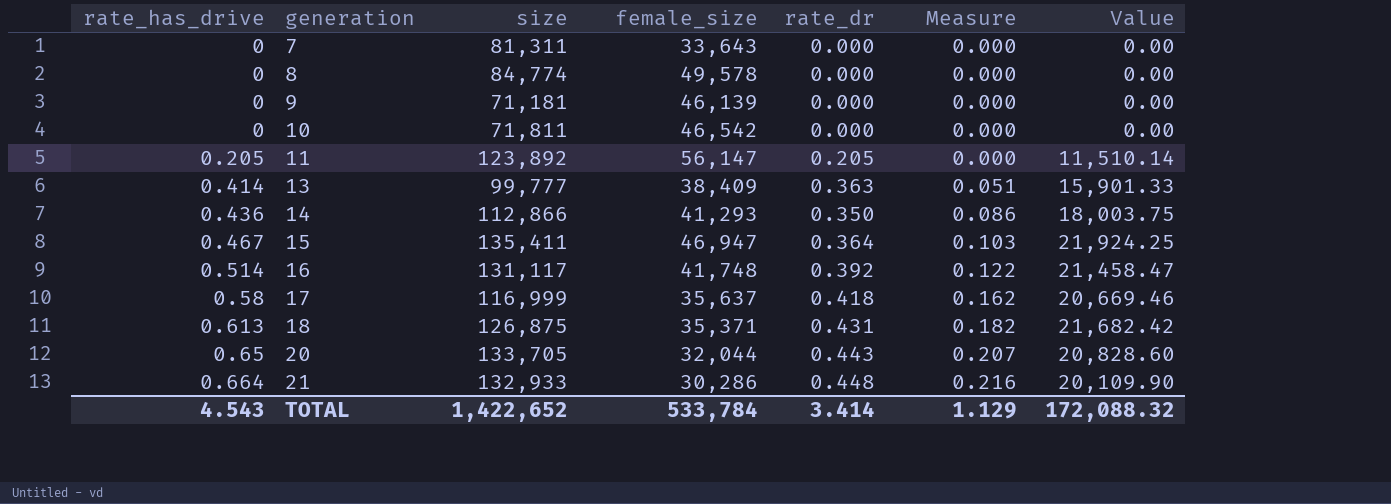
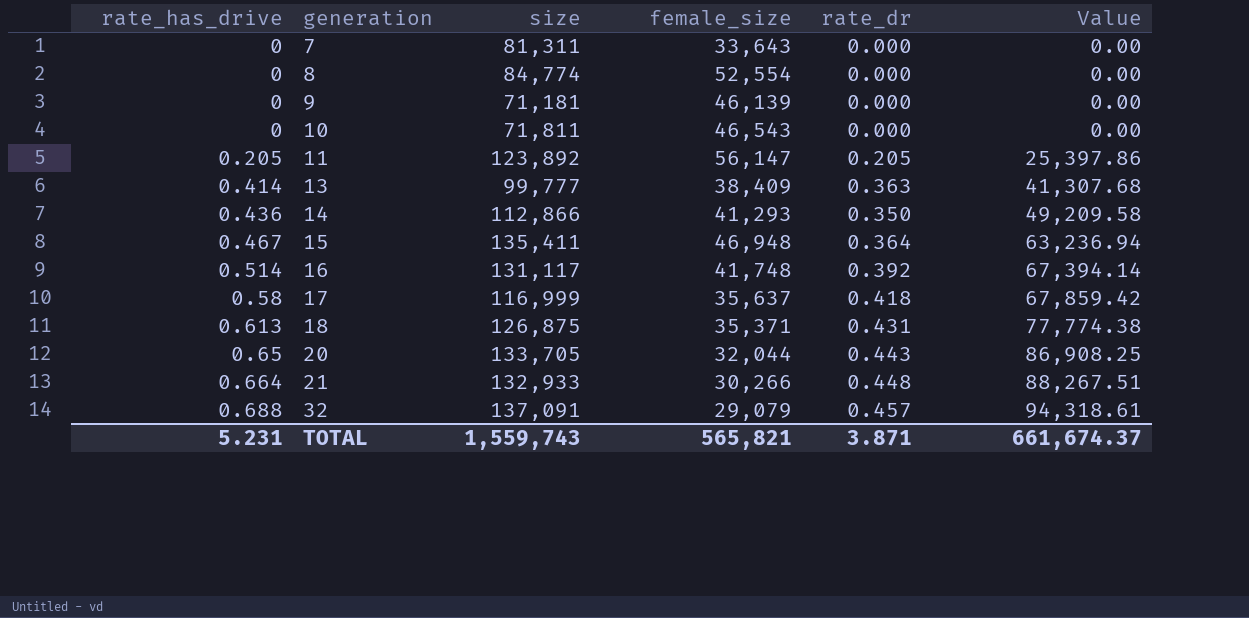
column Measure | formula: [rate_has_drive] - [rate_dr] -> none
column Value | formula: [rate_has_drive] * [female_size] -> [rate_has_drive] * [size]
8 | female_size: 49,578 -> 52,554
10 | female_size: 46,542 -> 46,543
15 | female_size: 46,947 -> 46,948
21 | female_size: 30,286 -> 30,266
row 32: none -> 0.688 | 137,091 | 29,079 | 0.457 | 94,318.61
TOTAL | rate_has_drive: 4.543 -> 5.231
TOTAL | size: 1,422,652 -> 1,559,743
TOTAL | female_size: 533,784 -> 565,821
TOTAL | rate_dr: 3.414 -> 3.871
TOTAL | Value: 172,088.32 -> 661,674.37

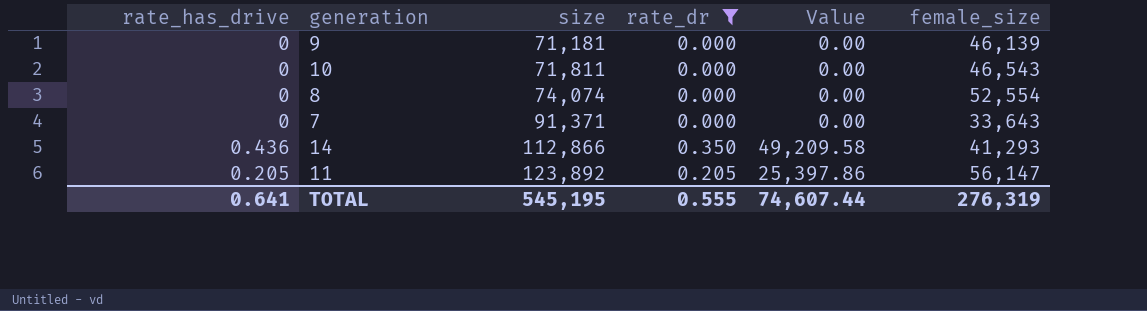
filter: none -> rate_dr <= 0.350
row order: rate_has_drive ascending -> size ascending
column female_size | position: 4 -> 6
8 | size: 84,774 -> 74,074
7 | size: 81,311 -> 91,371
TOTAL | rate_has_drive: 5.231 -> 0.641
TOTAL | size: 1,559,743 -> 545,195
TOTAL | rate_dr: 3.871 -> 0.555
TOTAL | Value: 661,674.37 -> 74,607.44
TOTAL | female_size: 565,821 -> 276,319

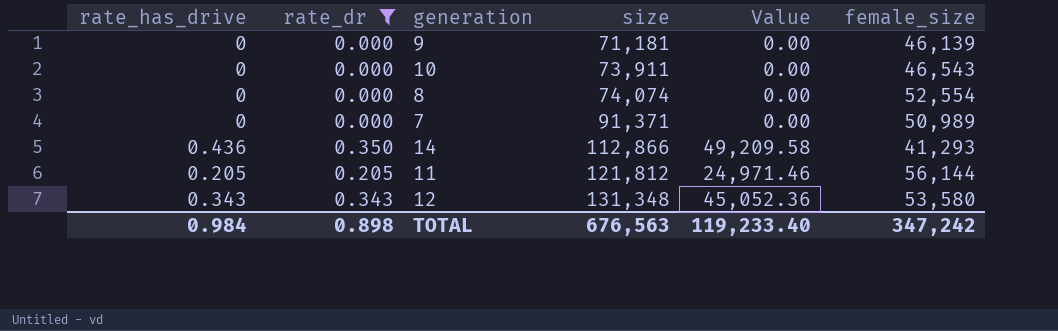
column rate_dr | position: 4 -> 2
10 | size: 71,811 -> 73,911
7 | female_size: 33,643 -> 50,989
11 | size: 123,892 -> 121,812
11 | Value: 25,397.86 -> 24,971.46
11 | female_size: 56,147 -> 56,144
row 12: none -> 0.343 | 0.343 | 131,348 | 45,052.36 | 53,580
TOTAL | rate_has_drive: 0.641 -> 0.984
TOTAL | rate_dr: 0.555 -> 0.898
TOTAL | size: 545,195 -> 676,563
TOTAL | Value: 74,607.44 -> 119,233.40
TOTAL | female_size: 276,319 -> 347,242

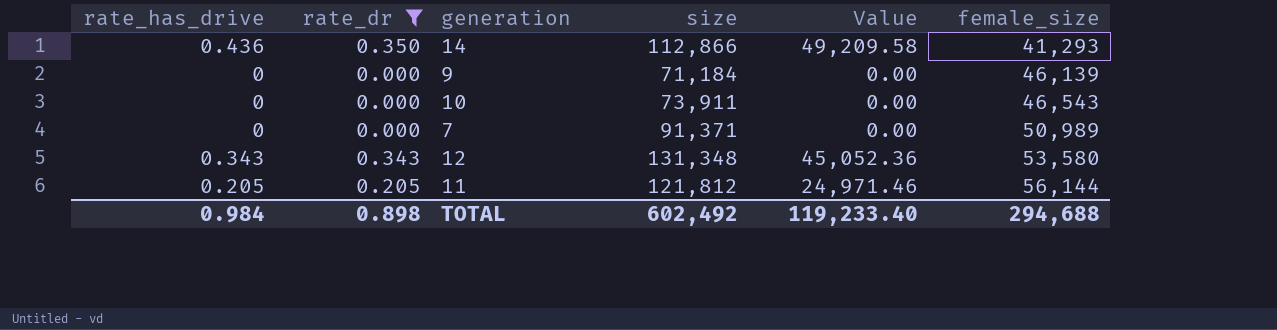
row order: size ascending -> female_size ascending
row 8: 0 | 0.000 | 74,074 | 0.00 | 52,554 -> none
9 | size: 71,181 -> 71,184
TOTAL | size: 676,563 -> 602,492
TOTAL | female_size: 347,242 -> 294,688

